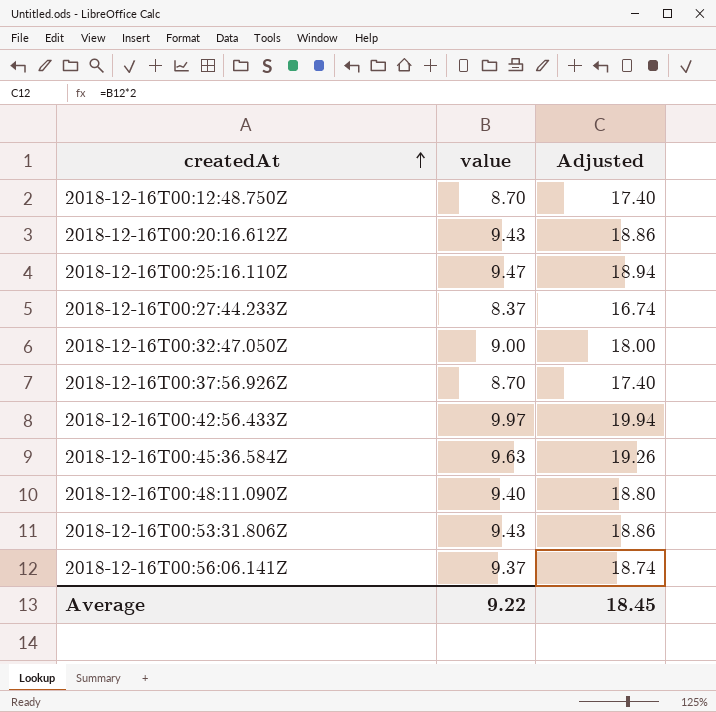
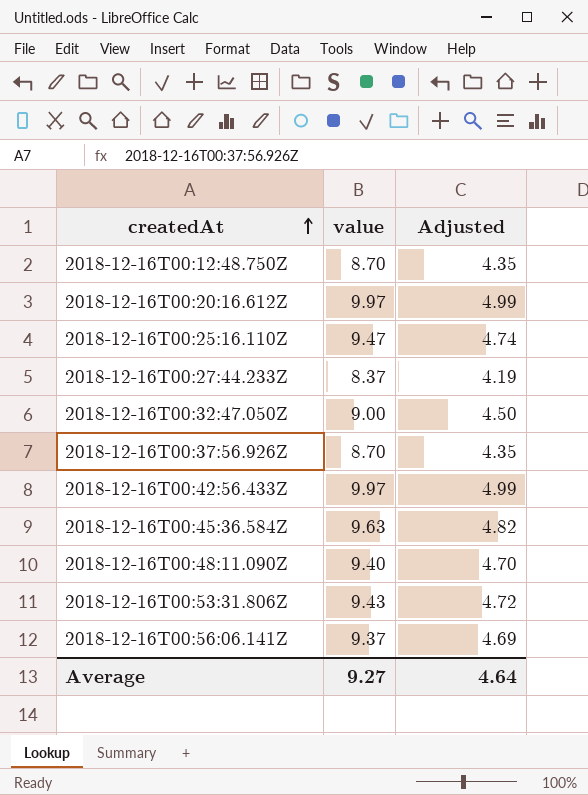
column Adjusted | formula: [value] * 2 -> [value] * 0.5
2018-12-16T00:20:16.612Z | value: 9.43 -> 9.97
Average | value: 9.22 -> 9.27
Average | Adjusted: 18.45 -> 4.64

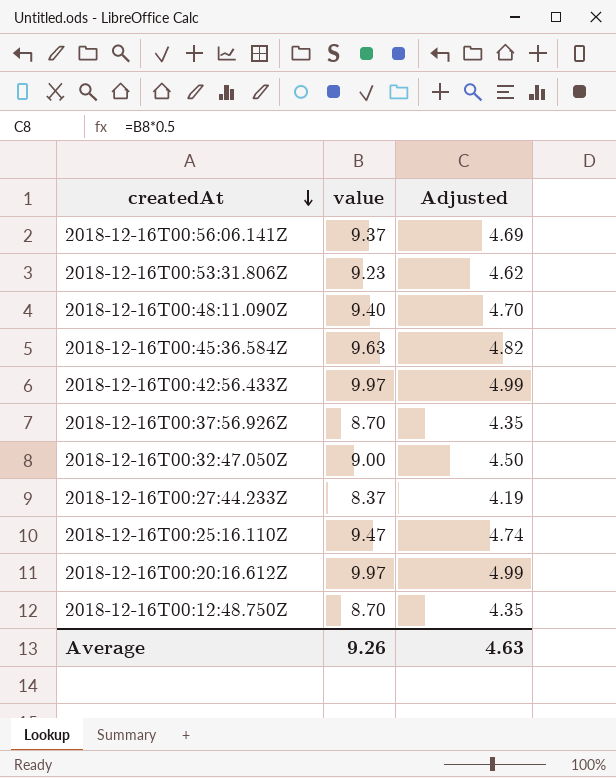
row order: createdAt ascending -> createdAt descending
2018-12-16T00:53:31.806Z | value: 9.43 -> 9.23
2018-12-16T00:53:31.806Z | Adjusted: 4.72 -> 4.62
Average | value: 9.27 -> 9.26
Average | Adjusted: 4.64 -> 4.63

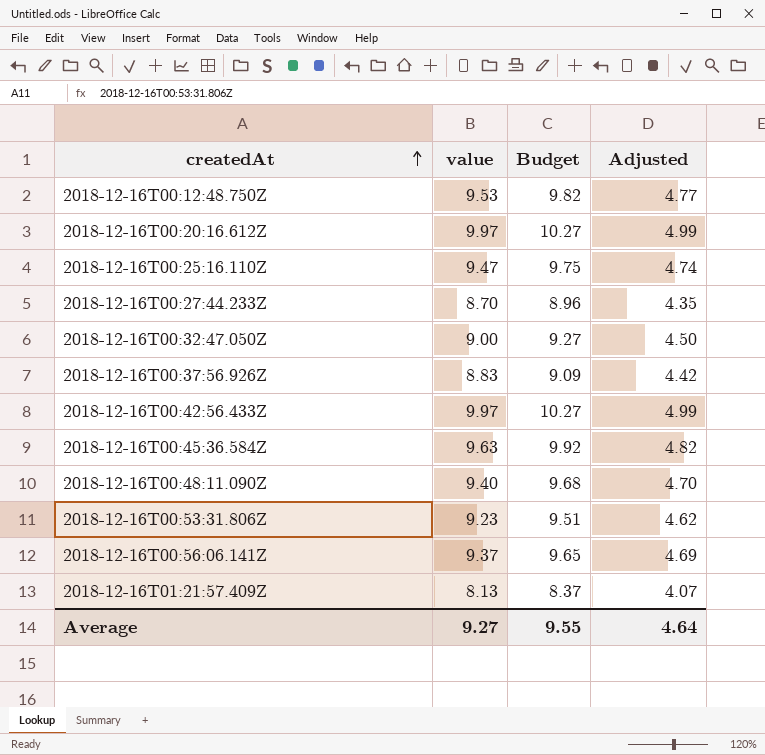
row order: createdAt descending -> createdAt ascending
column Budget | formula: none -> [value] * 1.03
2018-12-16T00:12:48.750Z | value: 8.70 -> 9.53
2018-12-16T00:12:48.750Z | Adjusted: 4.35 -> 4.77
2018-12-16T00:27:44.233Z | value: 8.37 -> 8.70
2018-12-16T00:27:44.233Z | Adjusted: 4.19 -> 4.35
2018-12-16T00:37:56.926Z | value: 8.70 -> 8.83
2018-12-16T00:37:56.926Z | Adjusted: 4.35 -> 4.42
row 2018-12-16T01:21:57.409Z: none -> 8.13 | 8.37 | 4.07
Average | value: 9.26 -> 9.27
Average | Adjusted: 4.63 -> 4.64

